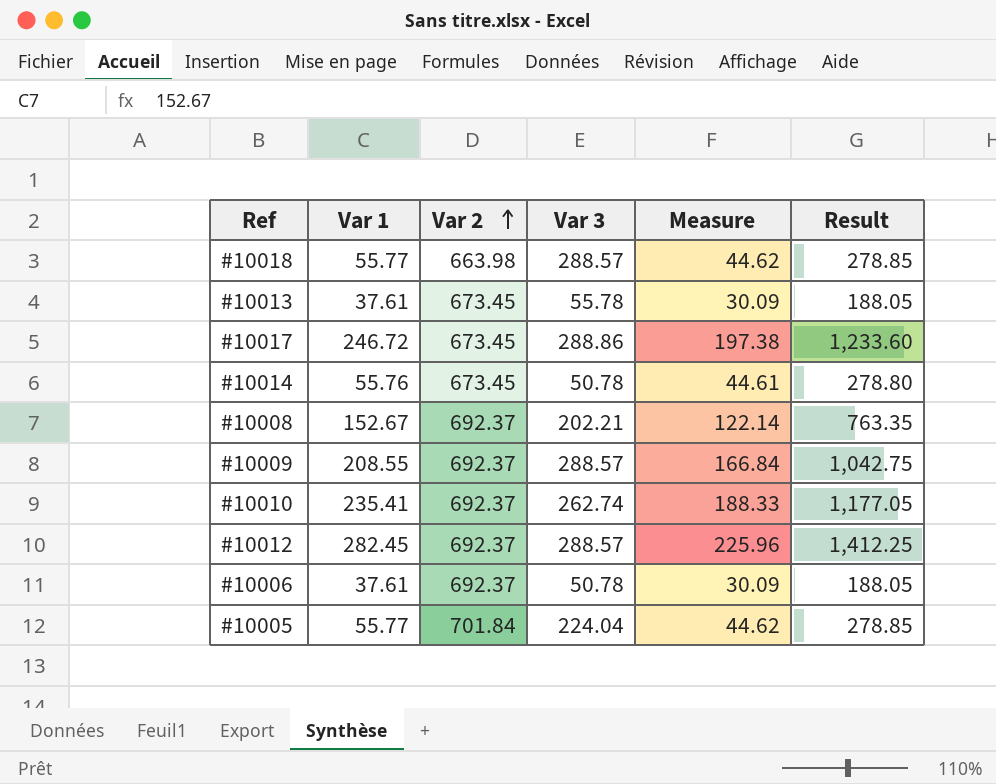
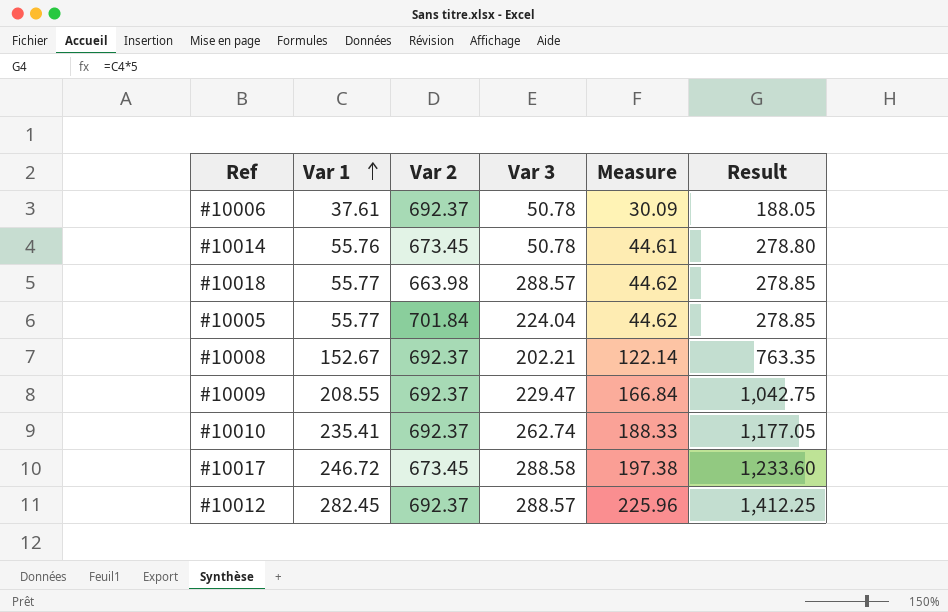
row order: Var 2 ascending -> Var 1 ascending
row #10013: 37.61 | 673.45 | 55.78 | 30.09 | 188.05 -> none
#10009 | Var 3: 288.57 -> 229.47
#10017 | Var 3: 288.86 -> 288.58

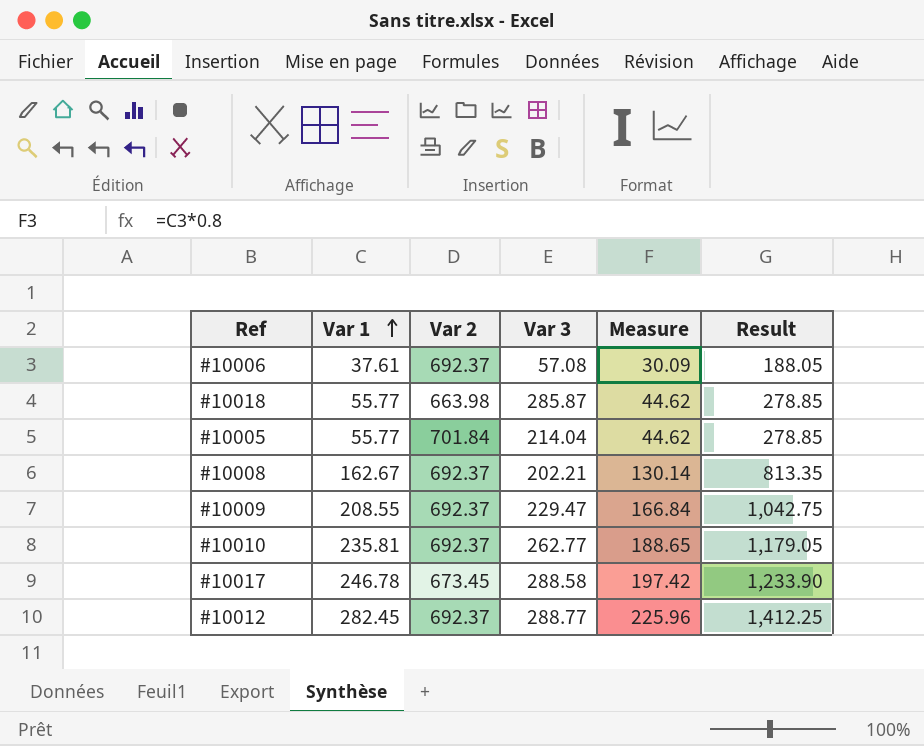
row #10014: 55.76 | 673.45 | 50.78 | 44.61 | 278.80 -> none
#10006 | Var 3: 50.78 -> 57.08
#10018 | Var 3: 288.57 -> 285.87
#10005 | Var 3: 224.04 -> 214.04
#10008 | Var 1: 152.67 -> 162.67
#10008 | Measure: 122.14 -> 130.14
#10008 | Result: 763.35 -> 813.35
#10010 | Var 1: 235.41 -> 235.81
#10010 | Var 3: 262.74 -> 262.77
#10010 | Measure: 188.33 -> 188.65
#10010 | Result: 1,177.05 -> 1,179.05
#10017 | Var 1: 246.72 -> 246.78
#10017 | Measure: 197.38 -> 197.42
#10017 | Result: 1,233.60 -> 1,233.90
#10012 | Var 3: 288.57 -> 288.77

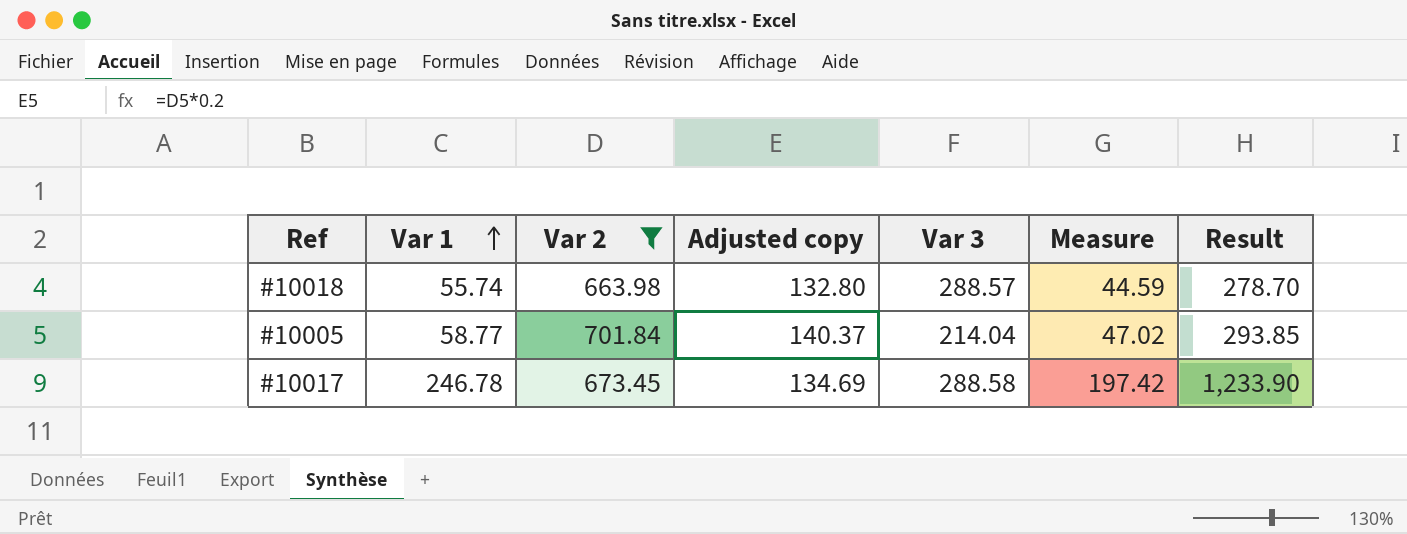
filter: none -> Var 2 != 692.37
column Adjusted copy | formula: none -> [Var 2] * 0.2
#10018 | Var 1: 55.77 -> 55.74
#10018 | Var 3: 285.87 -> 288.57
#10018 | Measure: 44.62 -> 44.59
#10018 | Result: 278.85 -> 278.70
#10005 | Var 1: 55.77 -> 58.77
#10005 | Measure: 44.62 -> 47.02
#10005 | Result: 278.85 -> 293.85

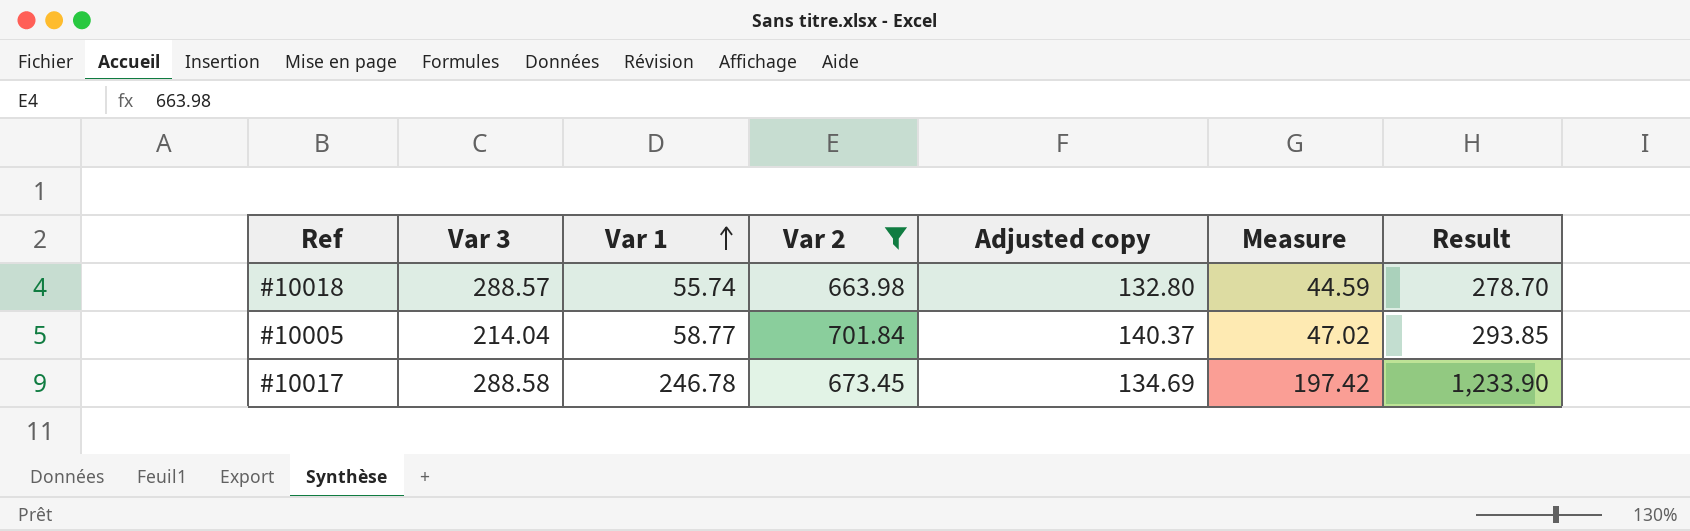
column Var 3 | position: 5 -> 2

